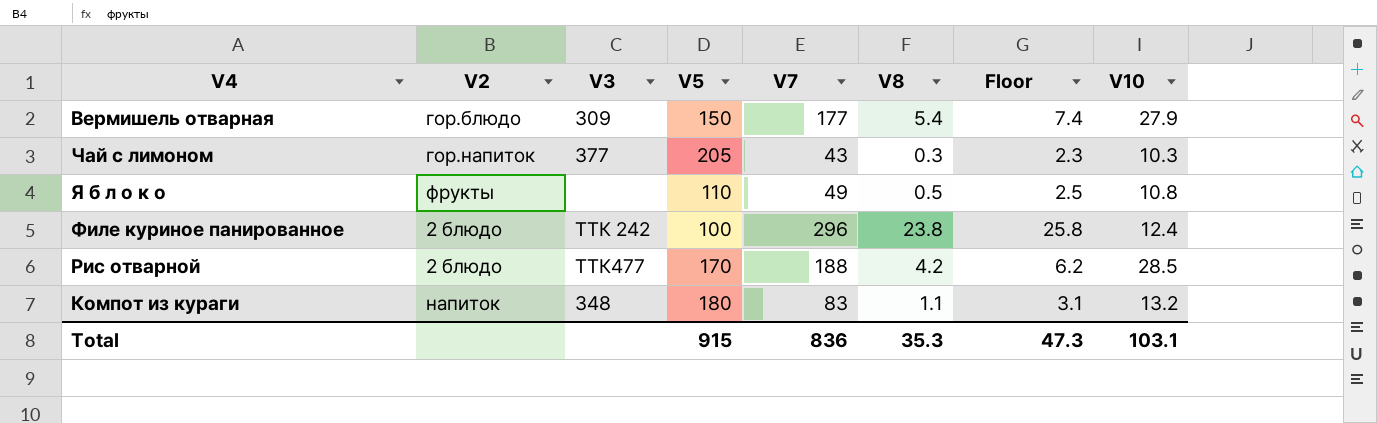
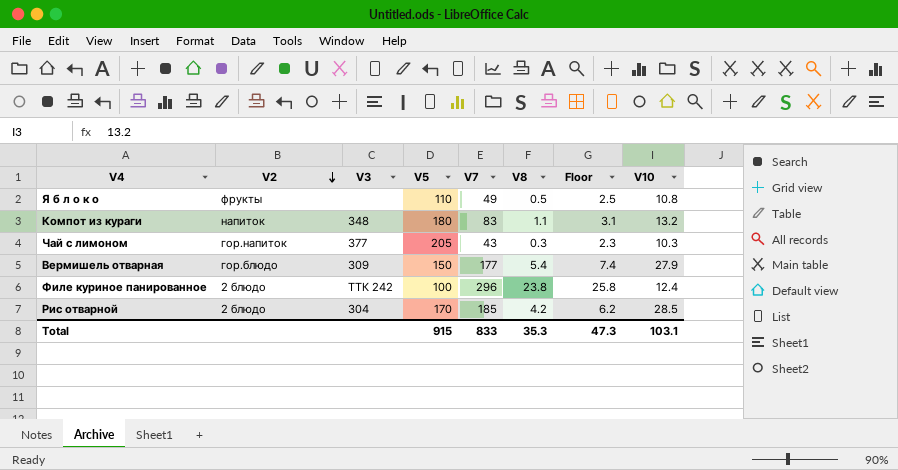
row order: none -> V2 descending
Рис отварной | V3: ТТК477 -> 304
Рис отварной | V7: 188 -> 185
Total | V7: 836 -> 833

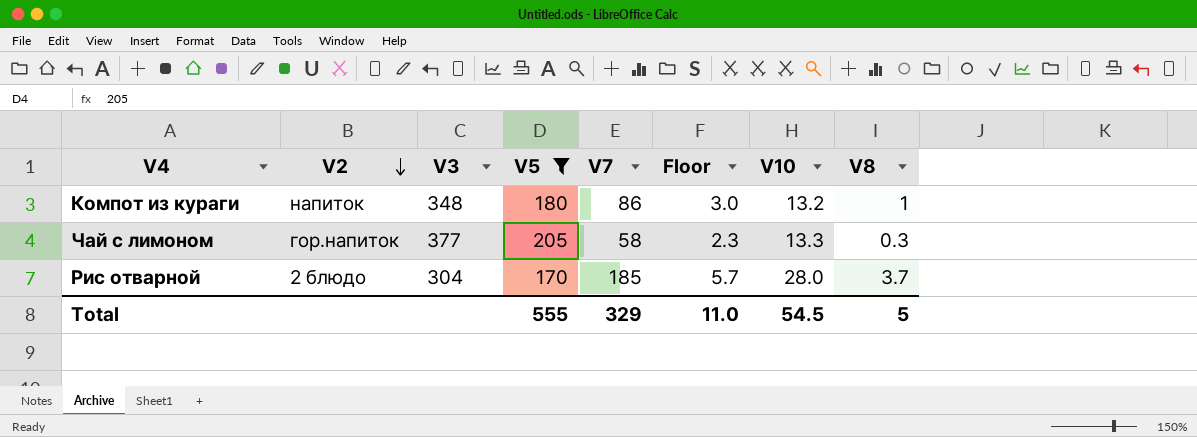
filter: none -> V5 >= 170
column V8 | position: 6 -> 8
Компот из кураги | V7: 83 -> 86
Компот из кураги | Floor: 3.1 -> 3.0
Компот из кураги | V8: 1.1 -> 1
Чай с лимоном | V7: 43 -> 58
Чай с лимоном | V10: 10.3 -> 13.3
Рис отварной | Floor: 6.2 -> 5.7
Рис отварной | V10: 28.5 -> 28.0
Рис отварной | V8: 4.2 -> 3.7
Total | V5: 915 -> 555
Total | V7: 833 -> 329
Total | Floor: 47.3 -> 11.0
Total | V10: 103.1 -> 54.5
Total | V8: 35.3 -> 5

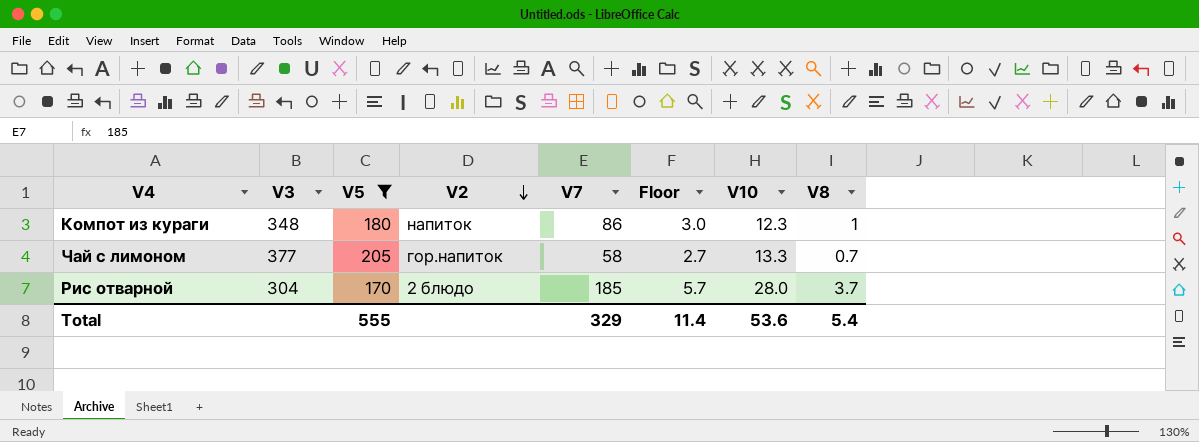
column V2 | position: 2 -> 4
Компот из кураги | V10: 13.2 -> 12.3
Чай с лимоном | Floor: 2.3 -> 2.7
Чай с лимоном | V8: 0.3 -> 0.7
Total | Floor: 11.0 -> 11.4
Total | V10: 54.5 -> 53.6
Total | V8: 5 -> 5.4

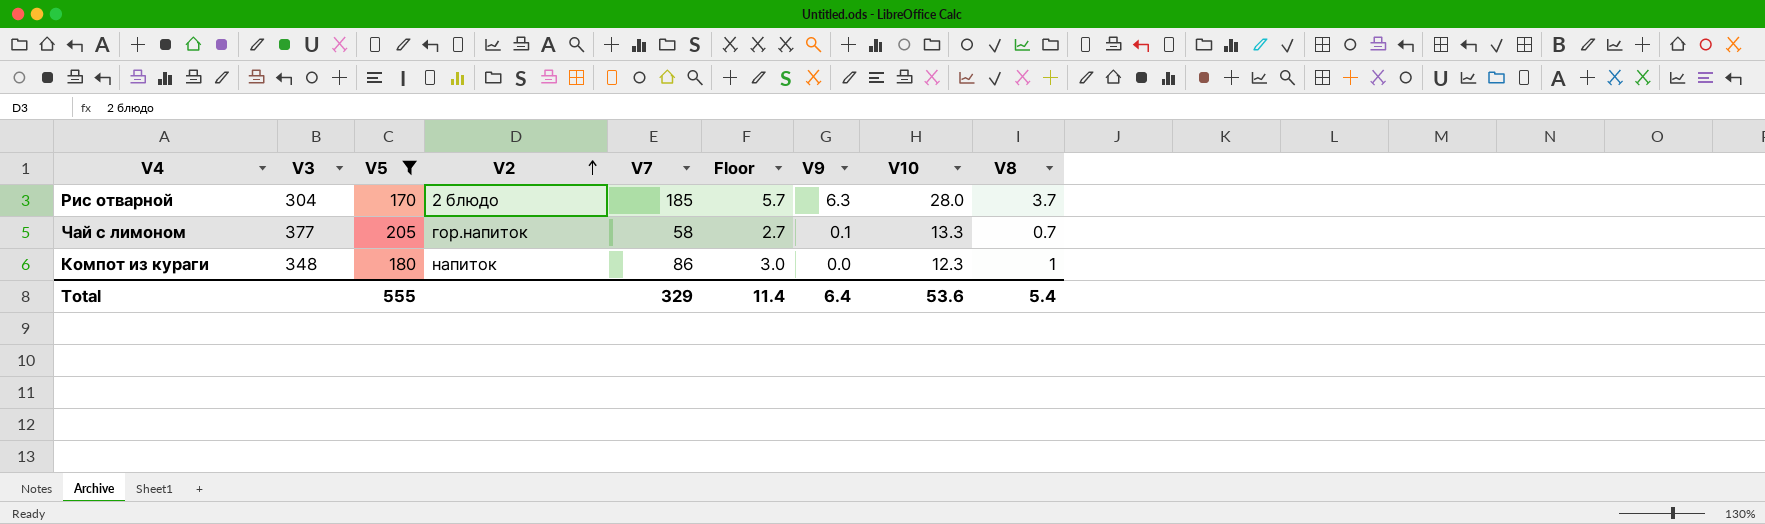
row order: V2 descending -> V2 ascending
column V9 | position: none -> 7

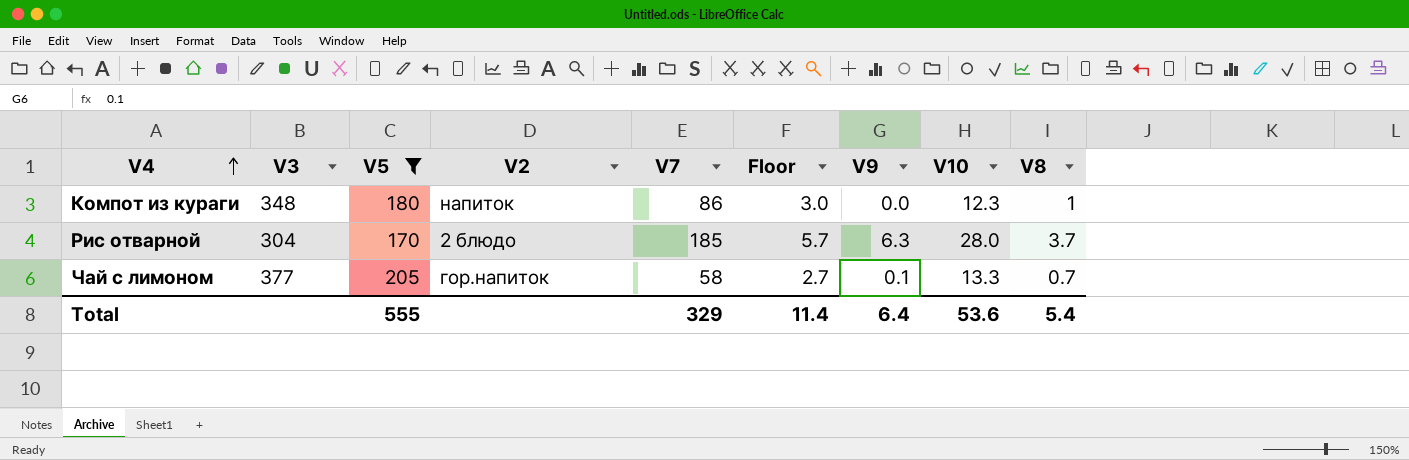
row order: V2 ascending -> V4 ascending

